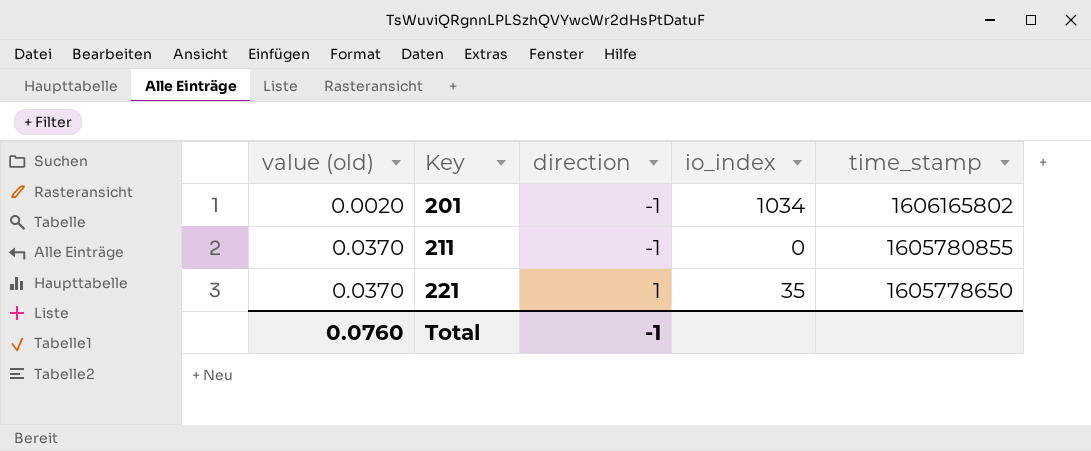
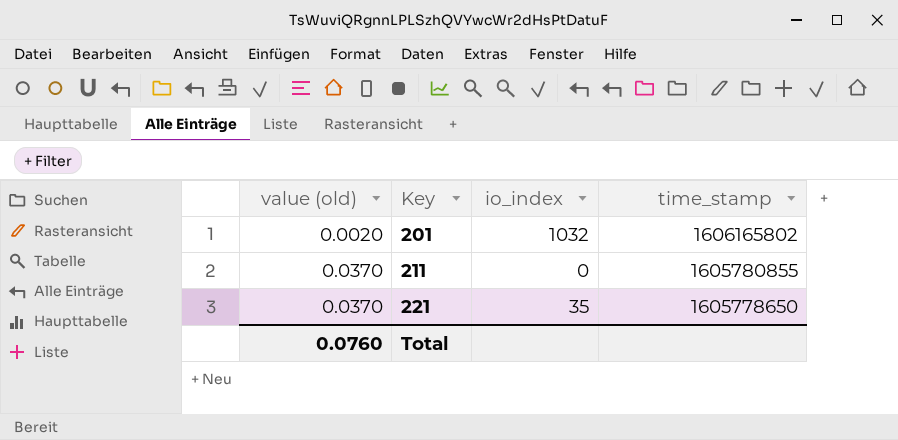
column direction | position: 3 -> none
201 | io_index: 1034 -> 1032

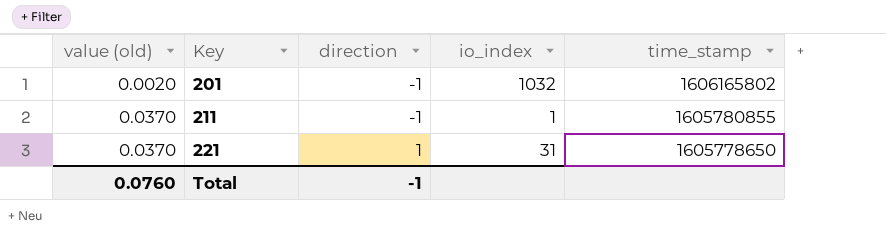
column direction | position: none -> 3
211 | io_index: 0 -> 1
221 | io_index: 35 -> 31

